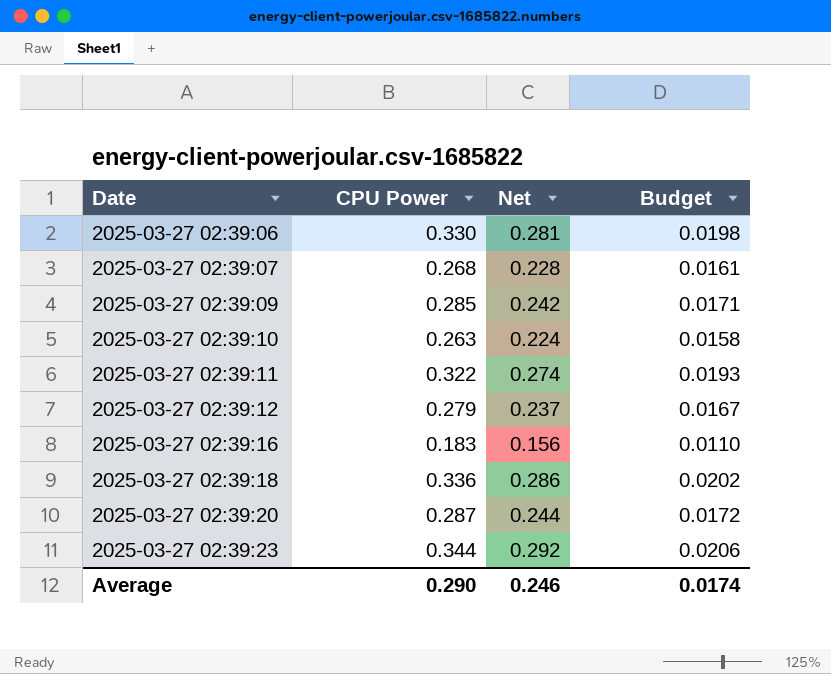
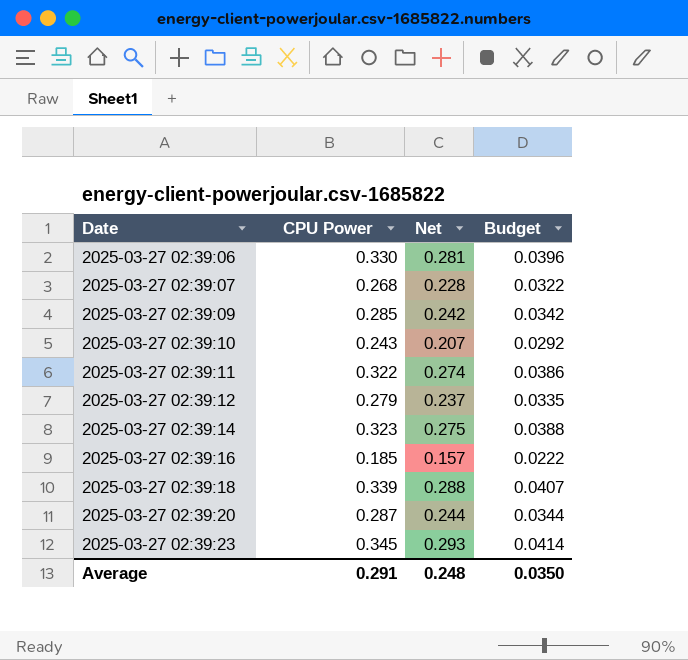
column Budget | formula: [CPU Power] * 0.06 -> [CPU Power] * 0.12
2025-03-27 02:39:10 | CPU Power: 0.263 -> 0.243
2025-03-27 02:39:10 | Net: 0.224 -> 0.207
row 2025-03-27 02:39:14: none -> 0.323 | 0.275 | 0.0388
2025-03-27 02:39:16 | CPU Power: 0.183 -> 0.185
2025-03-27 02:39:16 | Net: 0.156 -> 0.157
2025-03-27 02:39:18 | CPU Power: 0.336 -> 0.339
2025-03-27 02:39:18 | Net: 0.286 -> 0.288
2025-03-27 02:39:23 | CPU Power: 0.344 -> 0.345
2025-03-27 02:39:23 | Net: 0.292 -> 0.293
Average | CPU Power: 0.290 -> 0.291
Average | Net: 0.246 -> 0.248
Average | Budget: 0.0174 -> 0.0350

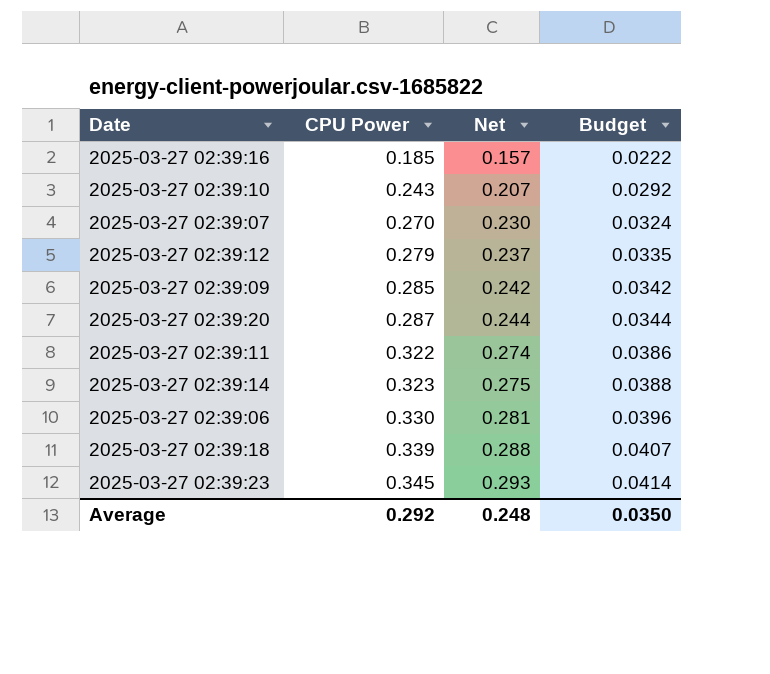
row order: Date ascending -> CPU Power ascending
2025-03-27 02:39:07 | CPU Power: 0.268 -> 0.270
2025-03-27 02:39:07 | Net: 0.228 -> 0.230
2025-03-27 02:39:07 | Budget: 0.0322 -> 0.0324
Average | CPU Power: 0.291 -> 0.292

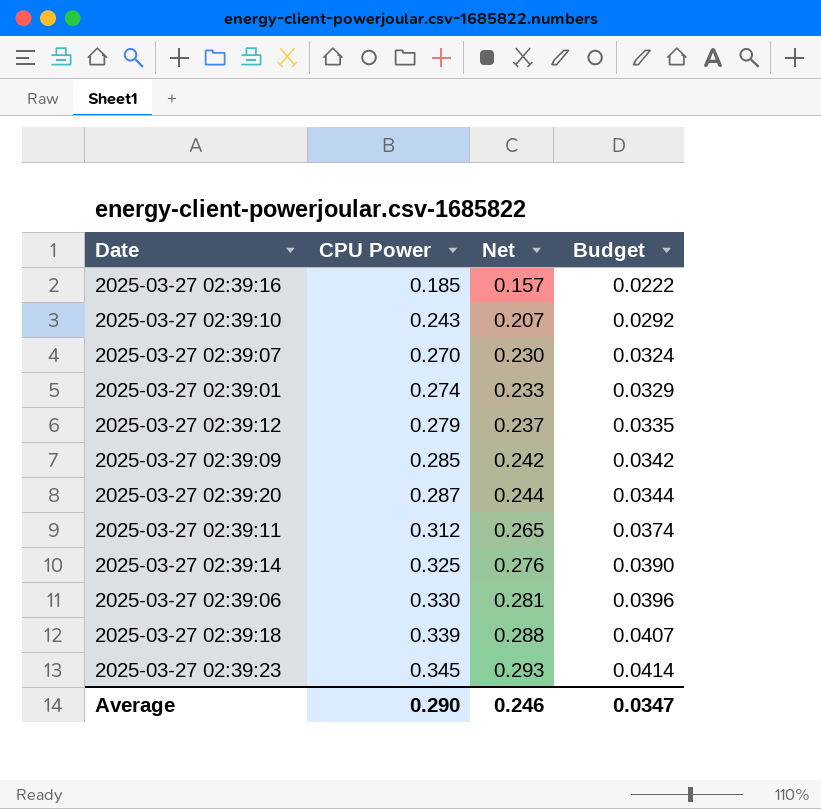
row 2025-03-27 02:39:01: none -> 0.274 | 0.233 | 0.0329
2025-03-27 02:39:11 | CPU Power: 0.322 -> 0.312
2025-03-27 02:39:11 | Net: 0.274 -> 0.265
2025-03-27 02:39:11 | Budget: 0.0386 -> 0.0374
2025-03-27 02:39:14 | CPU Power: 0.323 -> 0.325
2025-03-27 02:39:14 | Net: 0.275 -> 0.276
2025-03-27 02:39:14 | Budget: 0.0388 -> 0.0390
Average | CPU Power: 0.292 -> 0.290
Average | Net: 0.248 -> 0.246
Average | Budget: 0.0350 -> 0.0347

